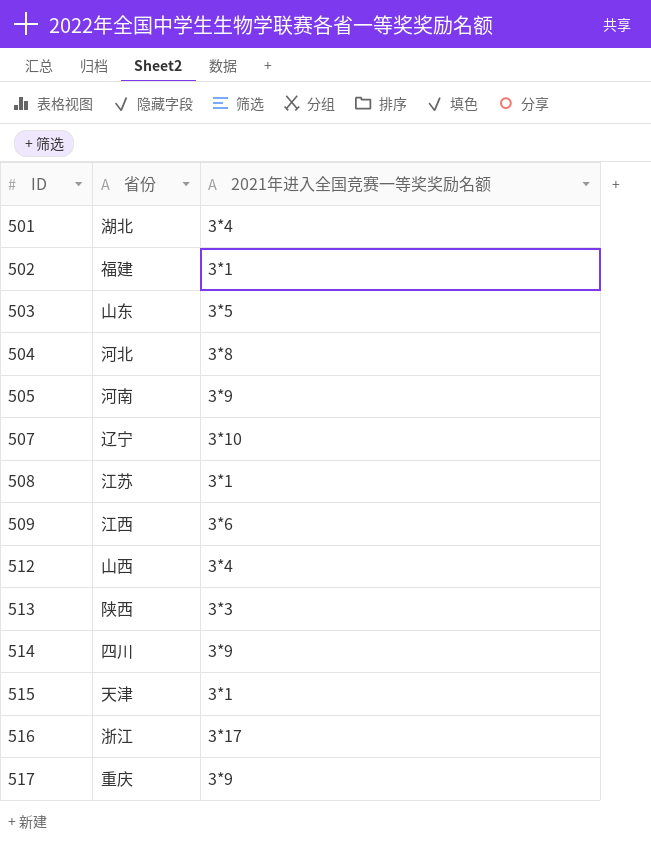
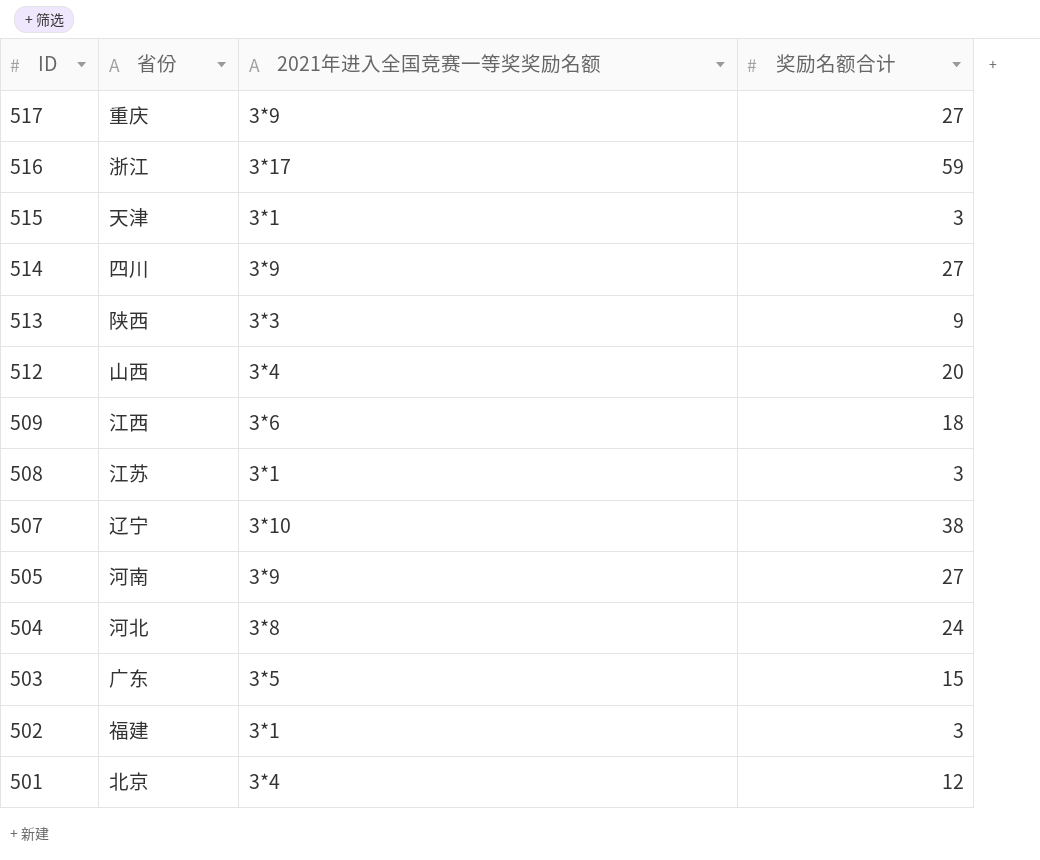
row order: ID ascending -> ID descending
column 奖励名额合计 | position: none -> 4
503 | 省份: 山东 -> 广东
501 | 省份: 湖北 -> 北京

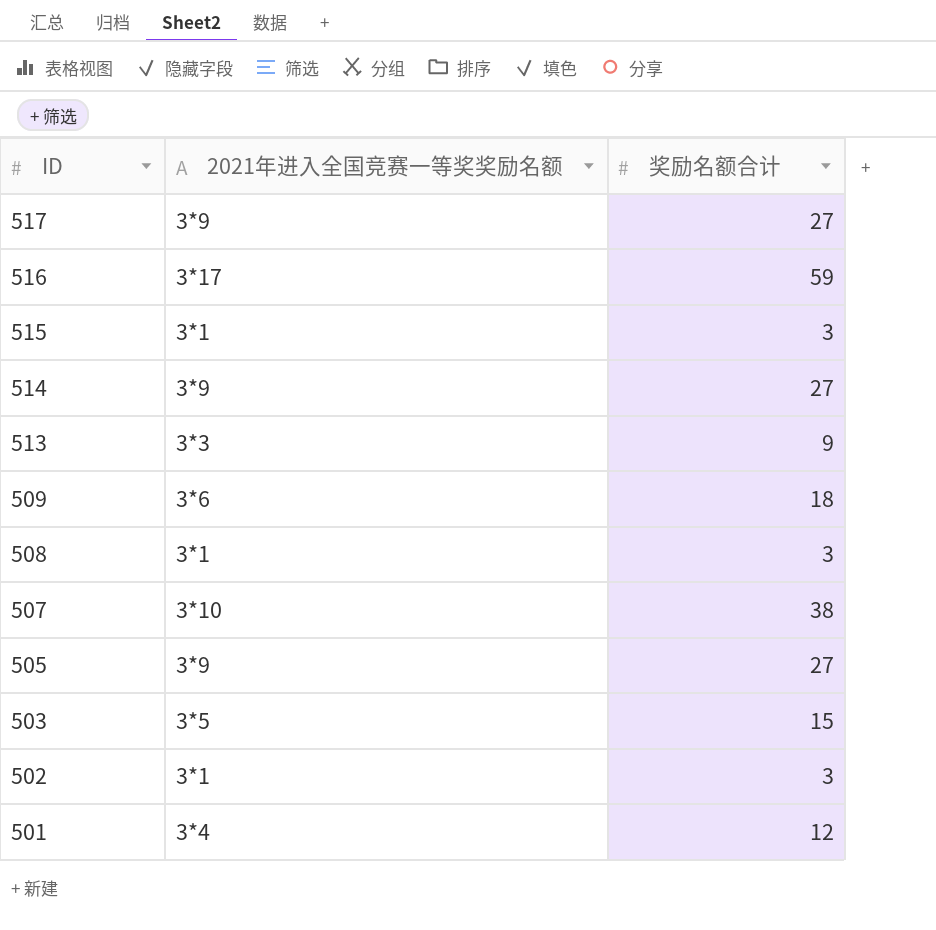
column 省份 | position: 2 -> none
row 512: 山西 | 3*4 | 20 -> none
row 504: 河北 | 3*8 | 24 -> none

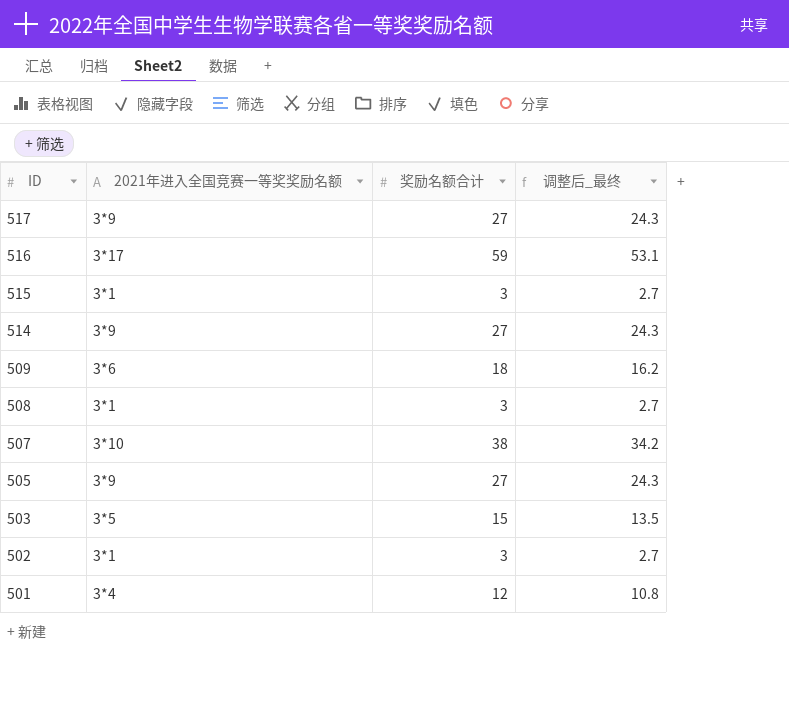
column 调整后_最终 | formula: none -> [奖励名额合计] * 0.9
row 513: 3*3 | 9 -> none

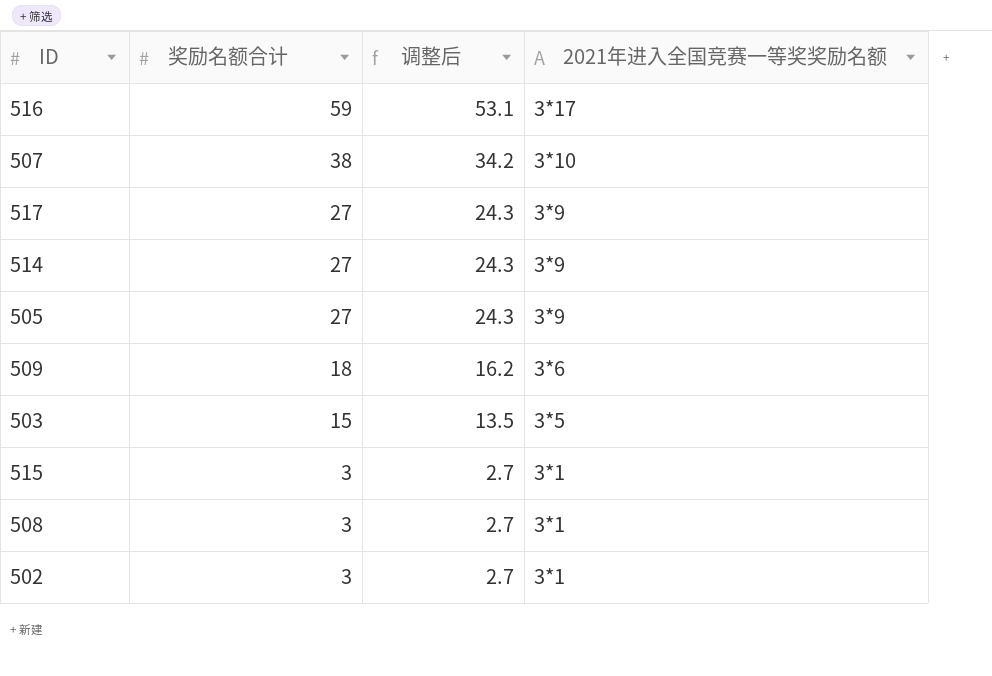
row order: ID descending -> 奖励名额合计 descending
column name: 调整后_最终 -> 调整后
column 2021年进入全国竞赛一等奖奖励名额 | position: 2 -> 4
row 501: 3*4 | 12 | 10.8 -> none

